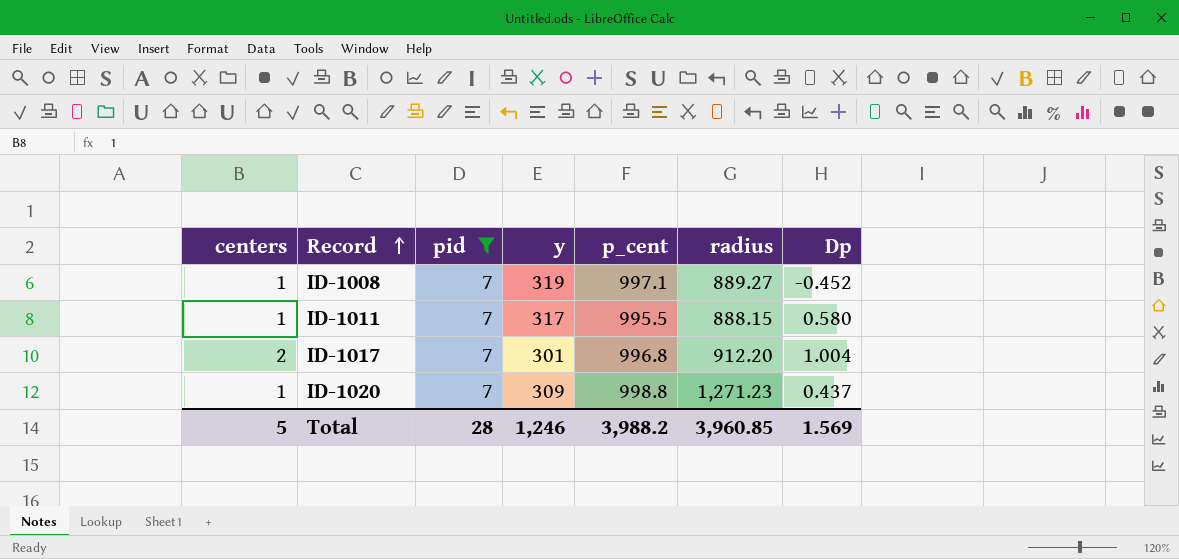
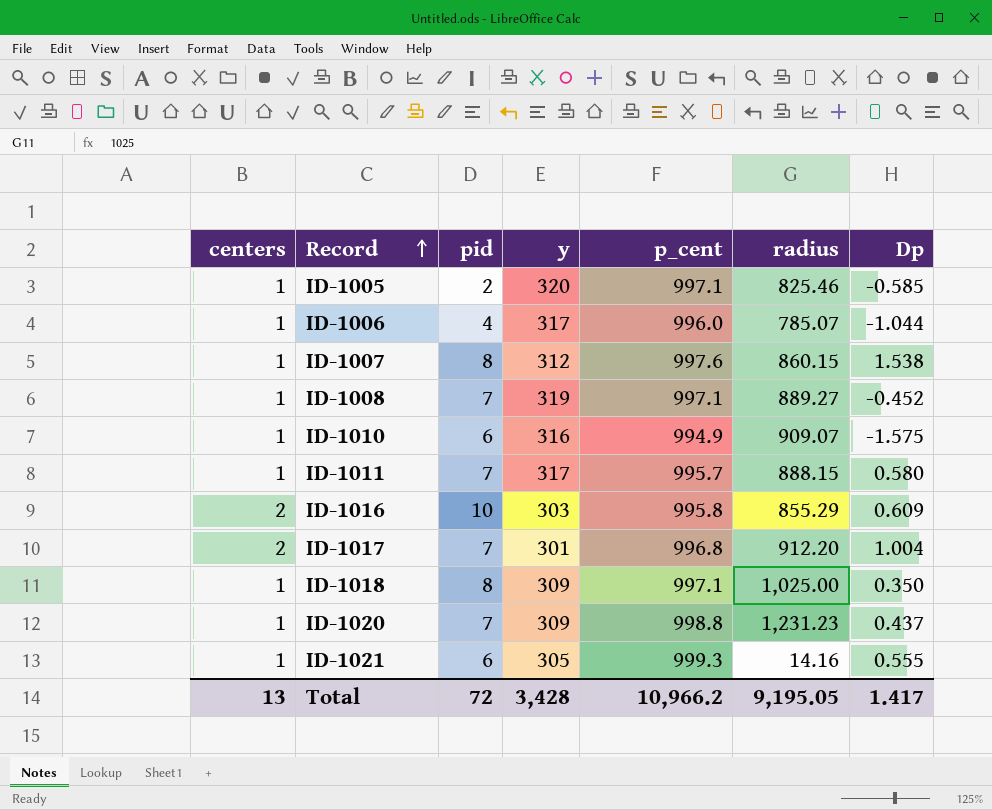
filter: pid = 7 -> none
ID-1011 | p_cent: 995.5 -> 995.7
ID-1020 | radius: 1,271.23 -> 1,231.23
Total | centers: 5 -> 13
Total | pid: 28 -> 72
Total | y: 1,246 -> 3,428
Total | p_cent: 3,988.2 -> 10,966.2
Total | radius: 3,960.85 -> 9,195.05
Total | Dp: 1.569 -> 1.417

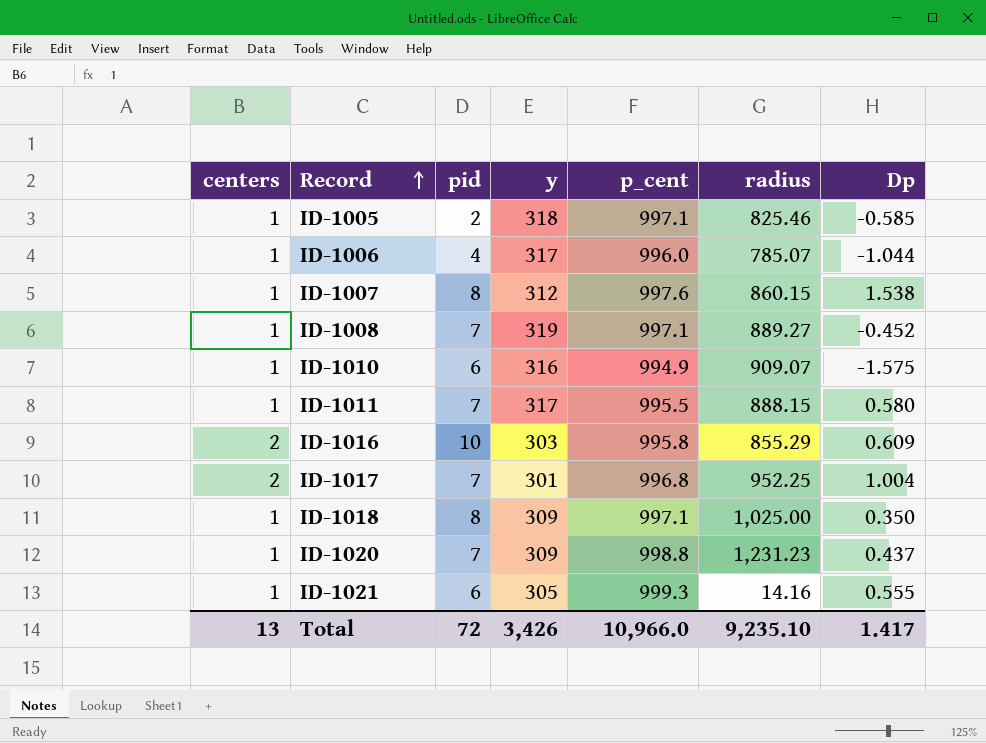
ID-1005 | y: 320 -> 318
ID-1011 | p_cent: 995.7 -> 995.5
ID-1017 | radius: 912.20 -> 952.25
Total | y: 3,428 -> 3,426
Total | p_cent: 10,966.2 -> 10,966.0
Total | radius: 9,195.05 -> 9,235.10

